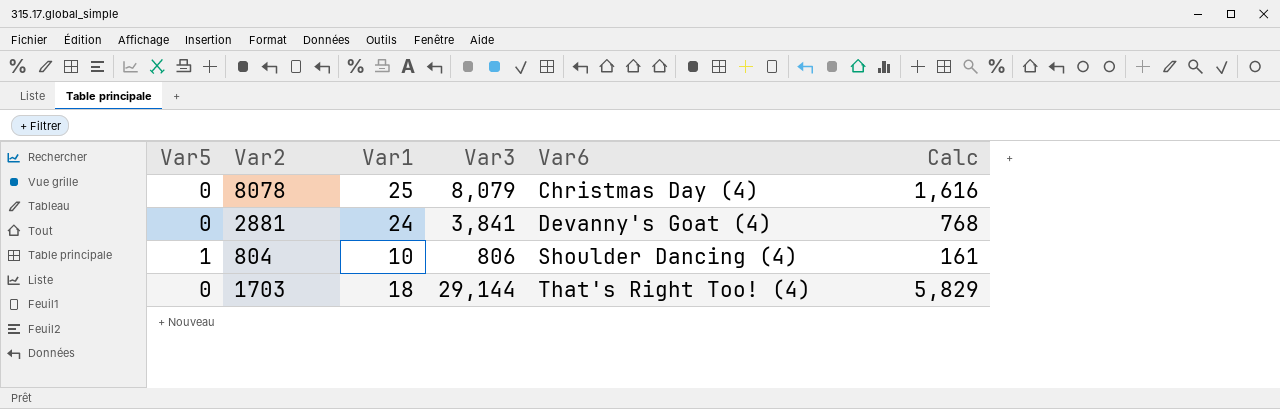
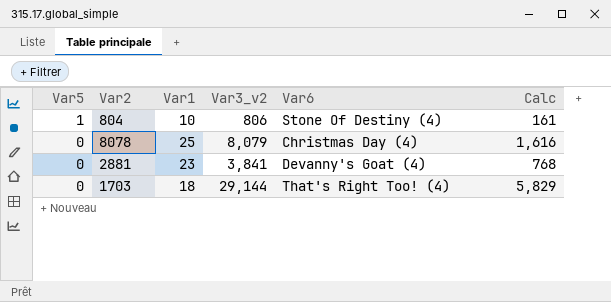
row order: Var6 ascending -> Var5 descending
column name: Var3 -> Var3_v2
804 | Var6: Shoulder Dancing (4) -> Stone Of Destiny (4)
2881 | Var1: 24 -> 23

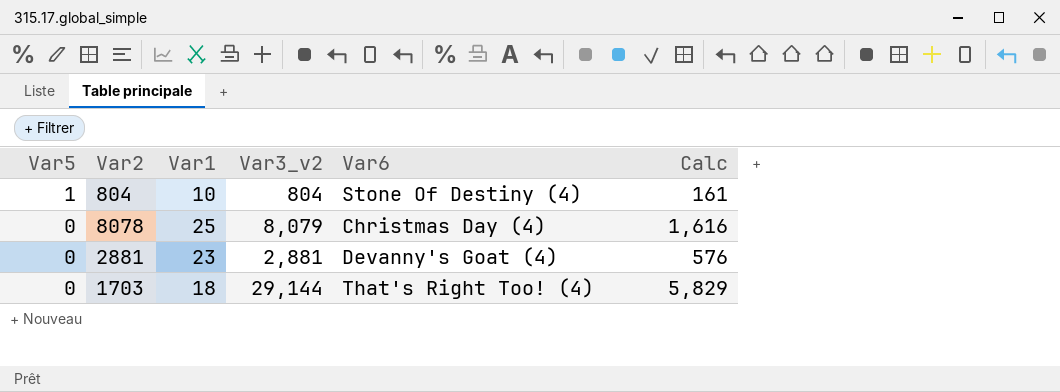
804 | Var3_v2: 806 -> 804
2881 | Var3_v2: 3,841 -> 2,881
2881 | Calc: 768 -> 576

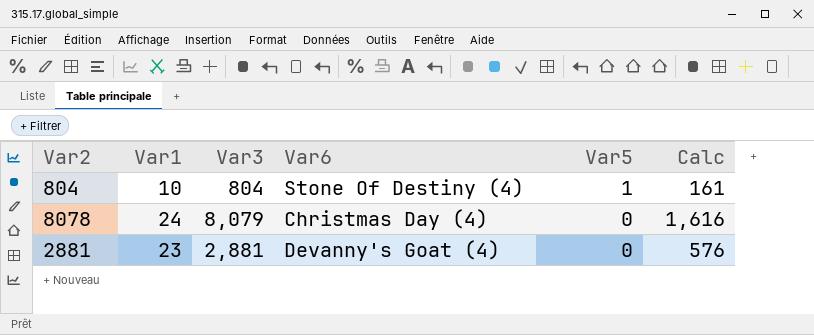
column name: Var3_v2 -> Var3
column Var5 | position: 1 -> 5
row 1703: 0 | 18 | 29,144 | That's Right Too! (4) | 5,829 -> none
8078 | Var1: 25 -> 24

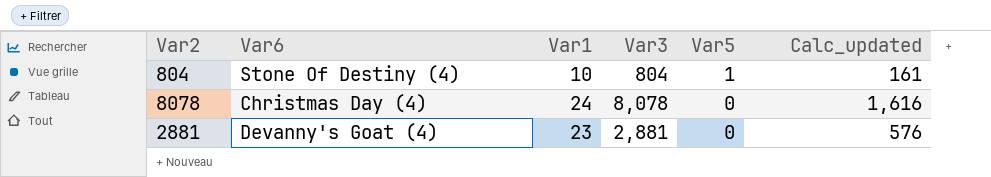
column Var6 | position: 4 -> 2
column name: Calc -> Calc_updated
8078 | Var3: 8,079 -> 8,078

